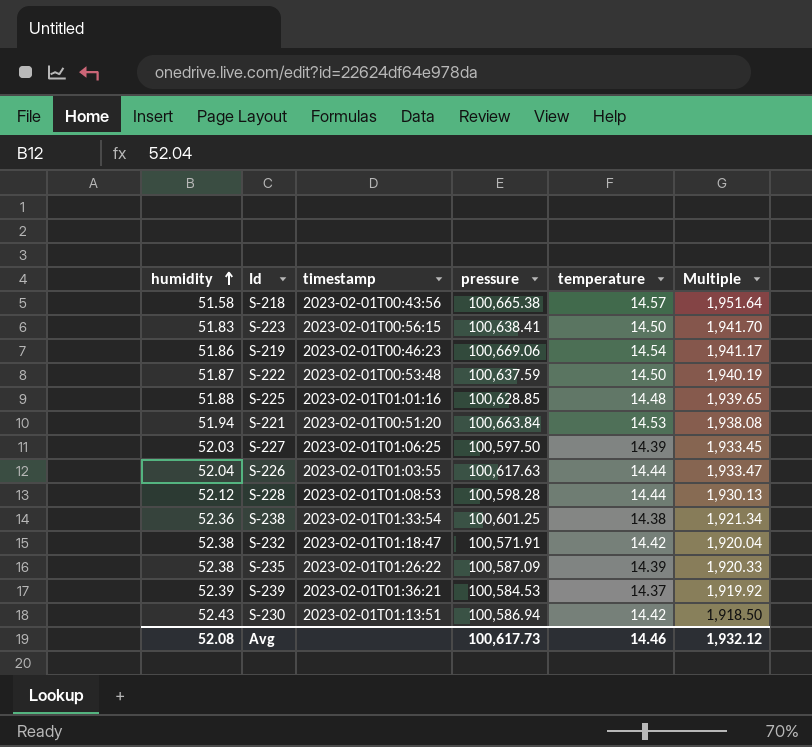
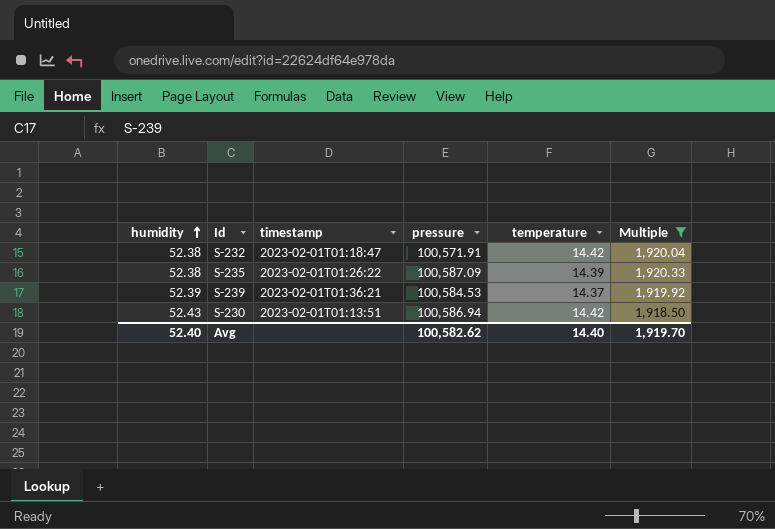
filter: none -> Multiple <= 1,920.33
Avg | humidity: 52.08 -> 52.40
Avg | pressure: 100,617.73 -> 100,582.62
Avg | temperature: 14.46 -> 14.40
Avg | Multiple: 1,932.12 -> 1,919.70

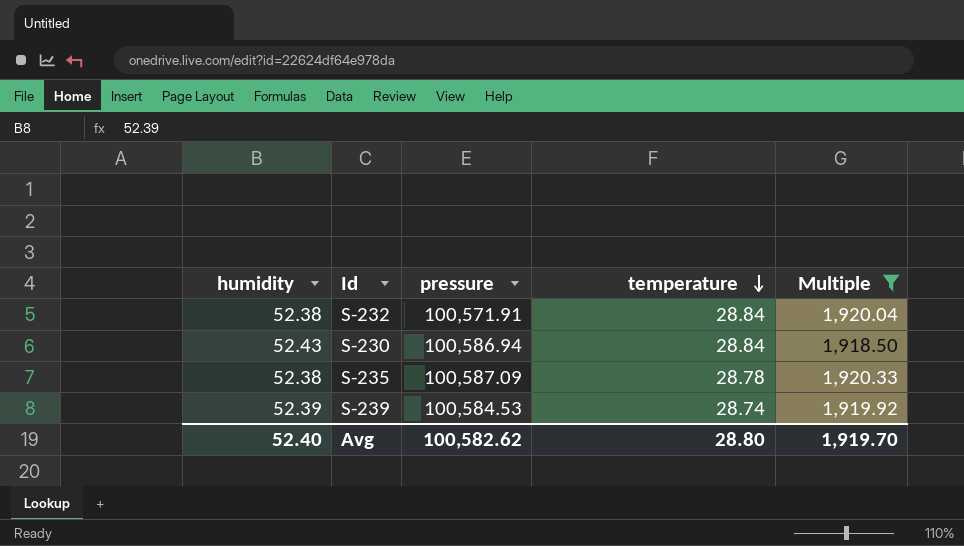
row order: humidity ascending -> temperature descending
column timestamp | position: 3 -> none
S-232 | temperature: 14.42 -> 28.84
S-230 | temperature: 14.42 -> 28.84
S-235 | temperature: 14.39 -> 28.78
S-239 | temperature: 14.37 -> 28.74
Avg | temperature: 14.40 -> 28.80

